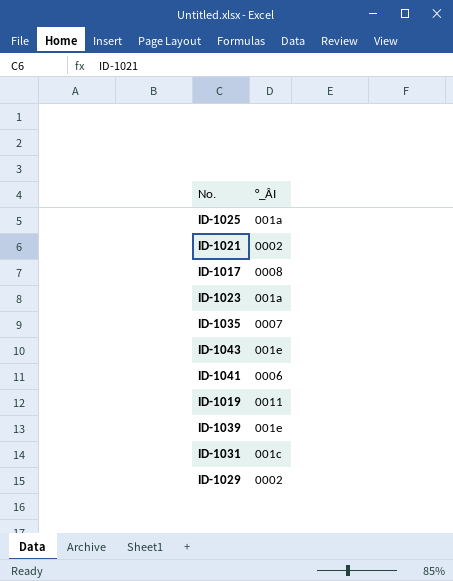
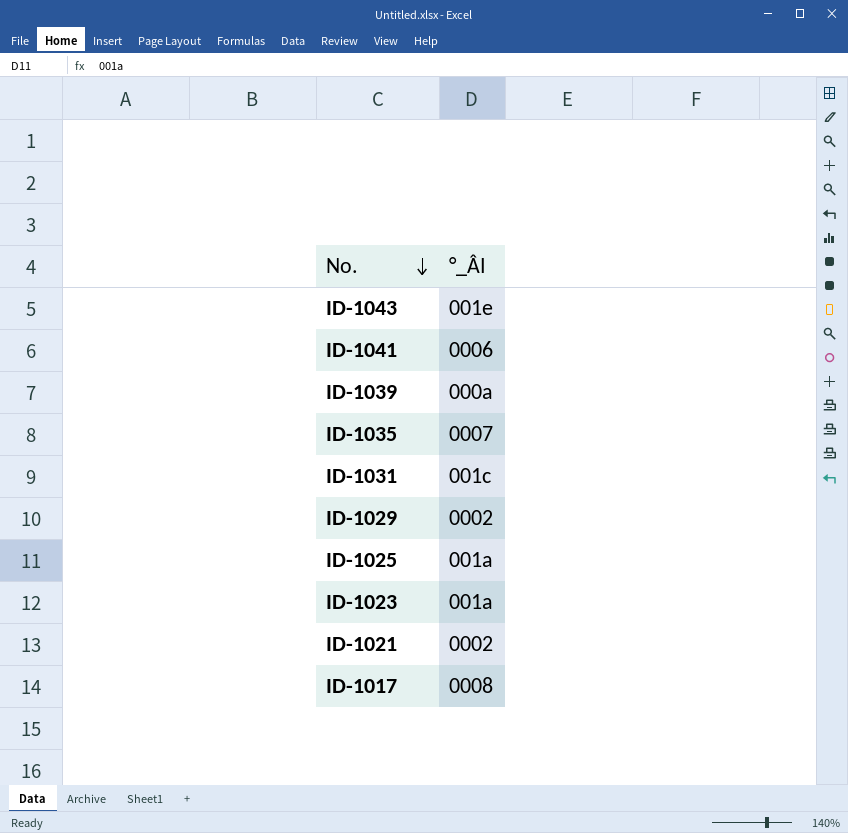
row order: none -> No. descending
row ID-1019: 0011 -> none
ID-1039 | °_ÂI: 001e -> 000a

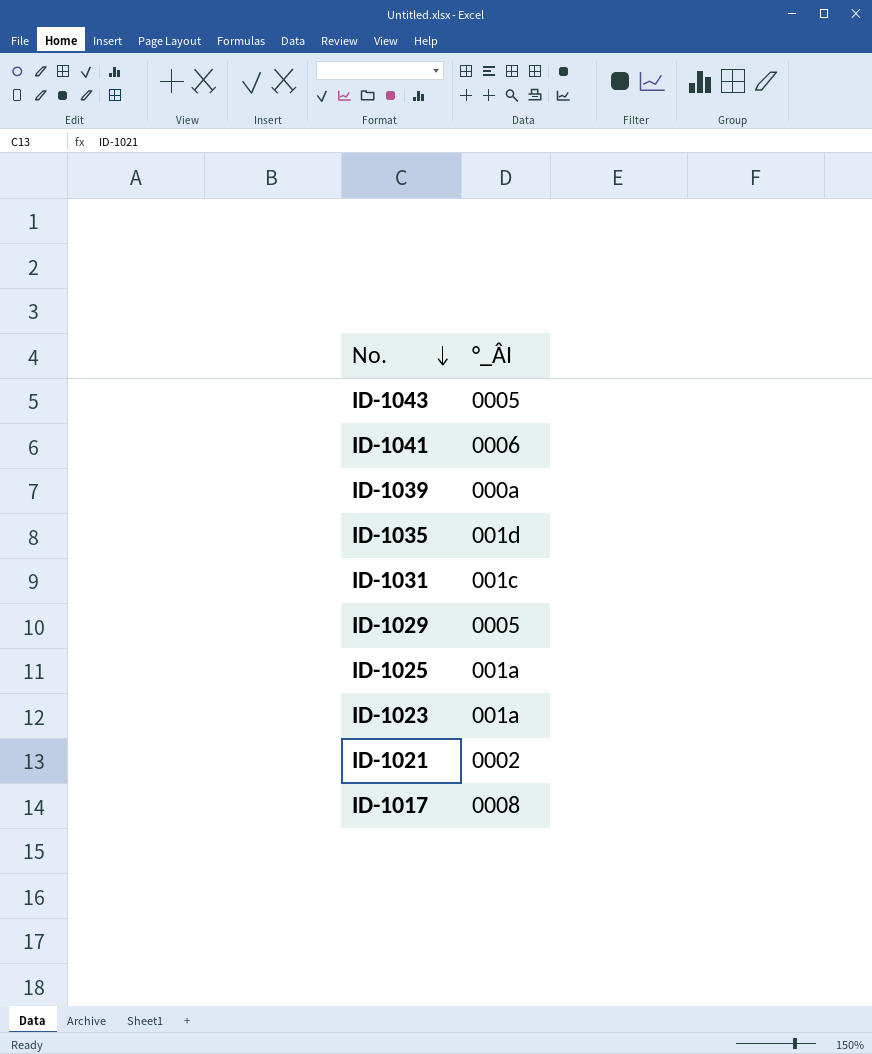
ID-1043 | °_ÂI: 001e -> 0005
ID-1035 | °_ÂI: 0007 -> 001d
ID-1029 | °_ÂI: 0002 -> 0005

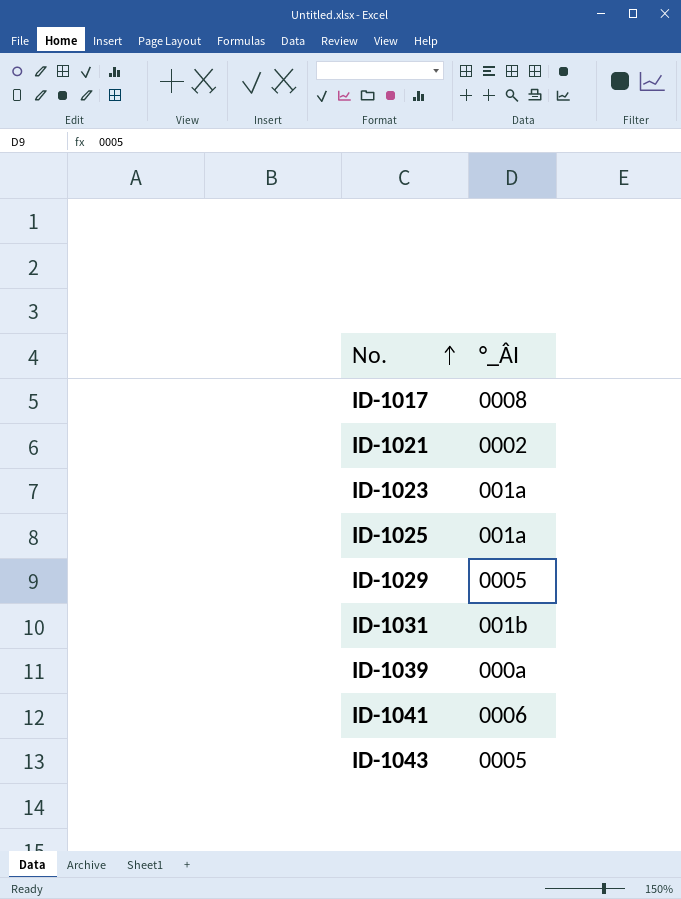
row order: No. descending -> No. ascending
row ID-1035: 001d -> none
ID-1031 | °_ÂI: 001c -> 001b

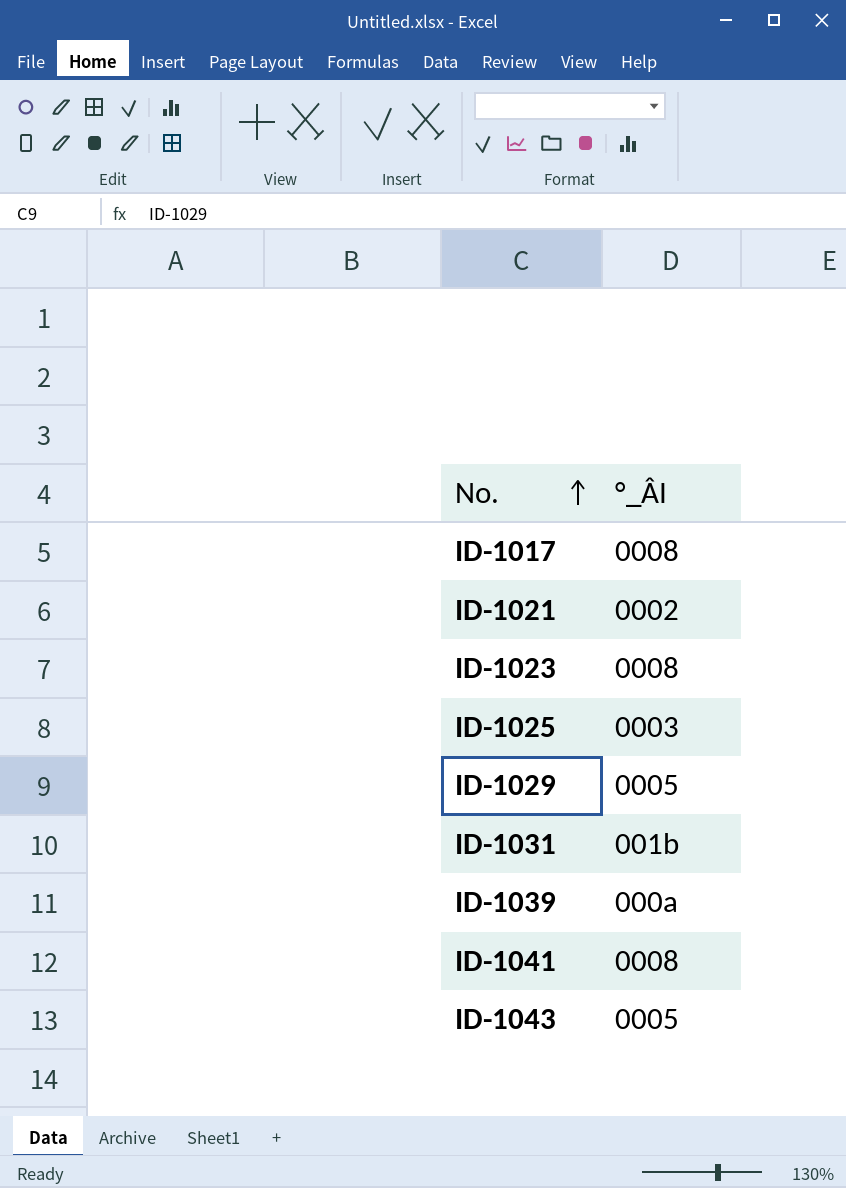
ID-1023 | °_ÂI: 001a -> 0008
ID-1025 | °_ÂI: 001a -> 0003
ID-1041 | °_ÂI: 0006 -> 0008

